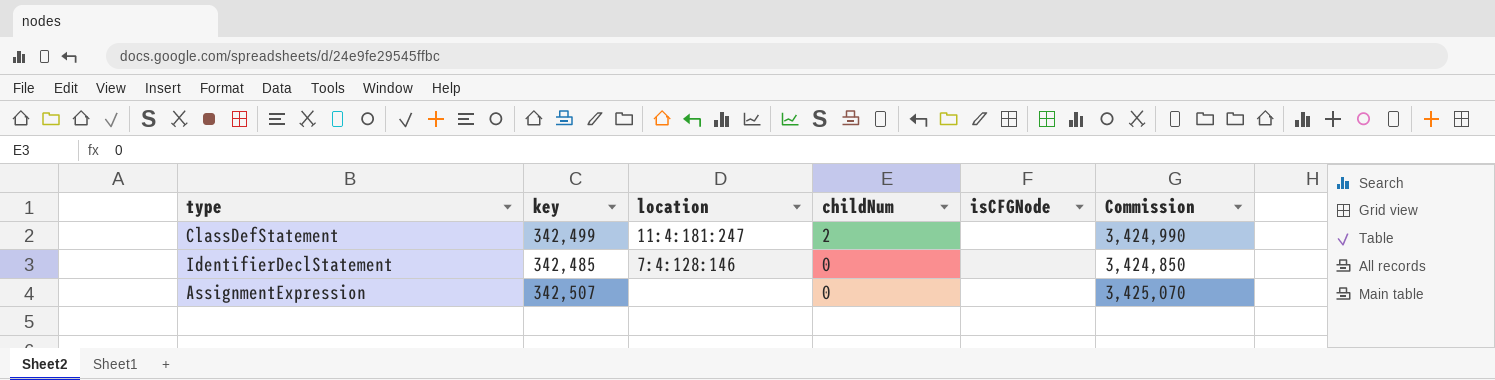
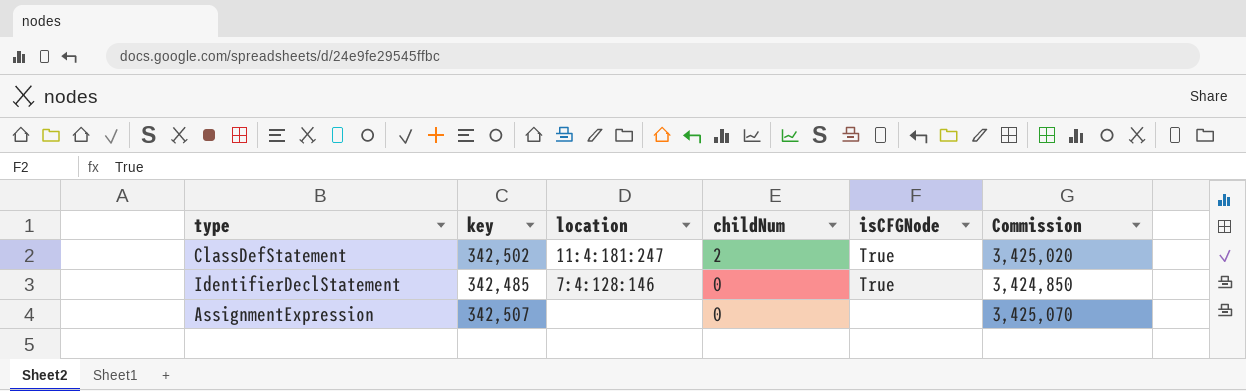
ClassDefStatement | key: 342,499 -> 342,502
ClassDefStatement | isCFGNode: none -> True
ClassDefStatement | Commission: 3,424,990 -> 3,425,020
IdentifierDeclStatement | isCFGNode: none -> True

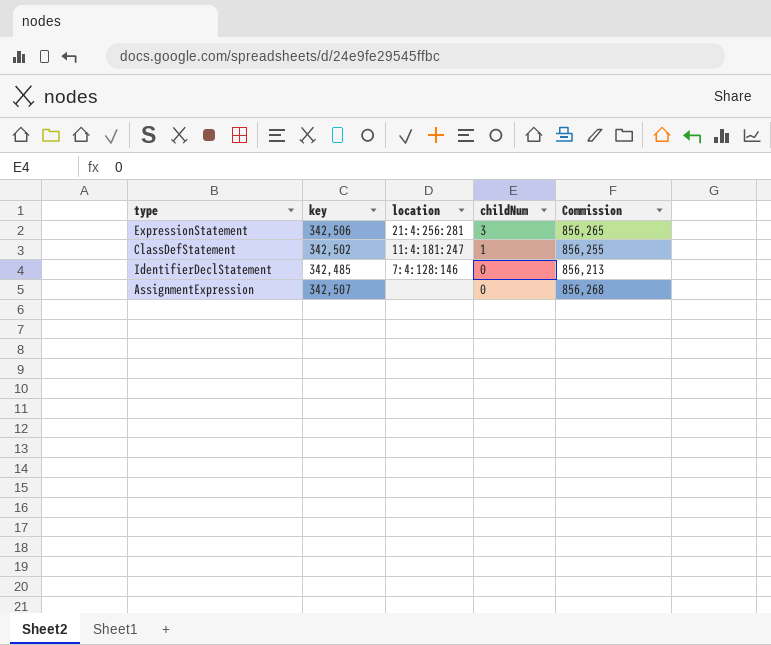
column isCFGNode | position: 5 -> none
column Commission | formula: [key] * 10 -> [key] * 2.5
row ExpressionStatement: none -> 342,506 | 21:4:256:281 | 3 | 856,265
ClassDefStatement | childNum: 2 -> 1

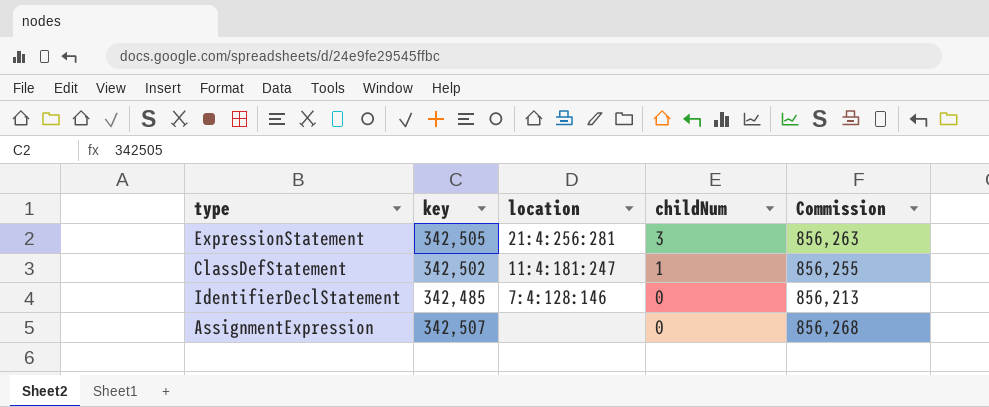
ExpressionStatement | key: 342,506 -> 342,505
ExpressionStatement | Commission: 856,265 -> 856,263

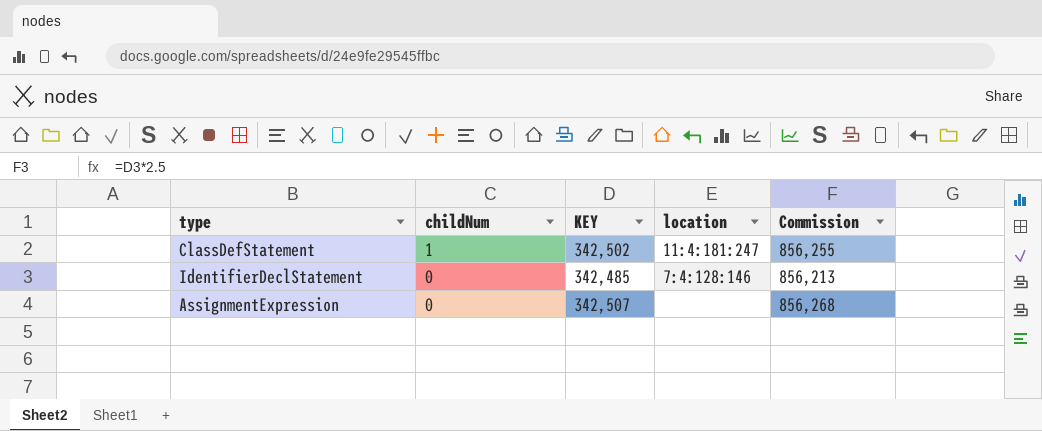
column childNum | position: 4 -> 2
column name: key -> KEY
row ExpressionStatement: 342,505 | 21:4:256:281 | 3 | 856,263 -> none

